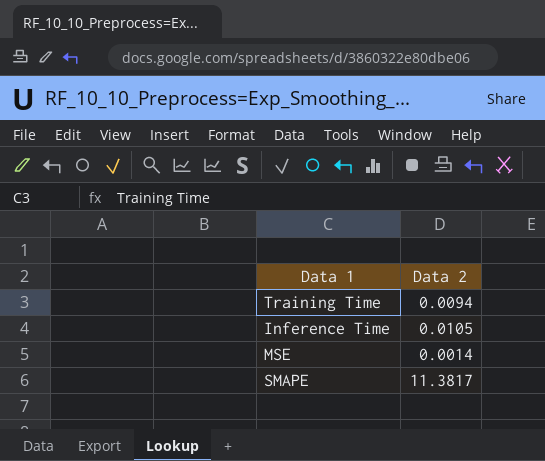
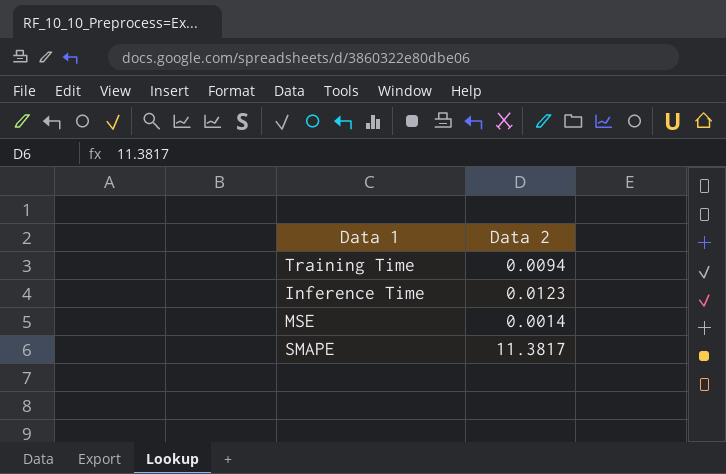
Inference Time | Data 2: 0.0105 -> 0.0123

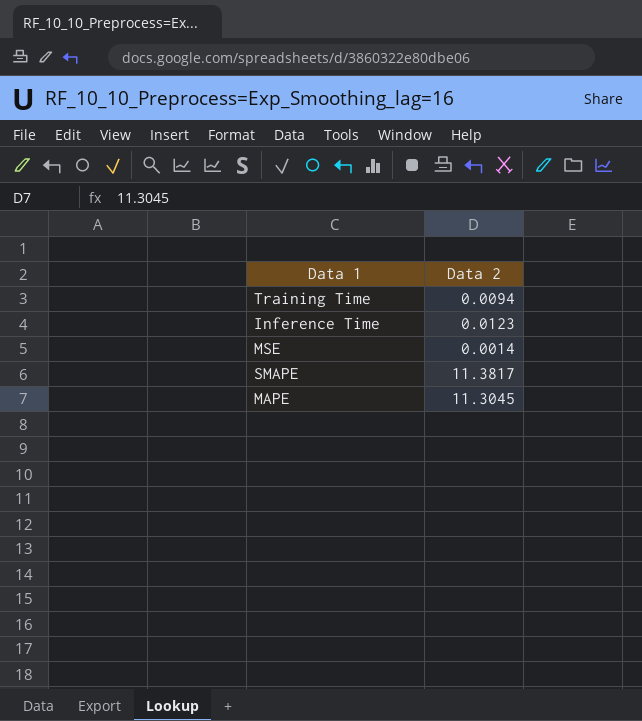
row MAPE: none -> 11.3045

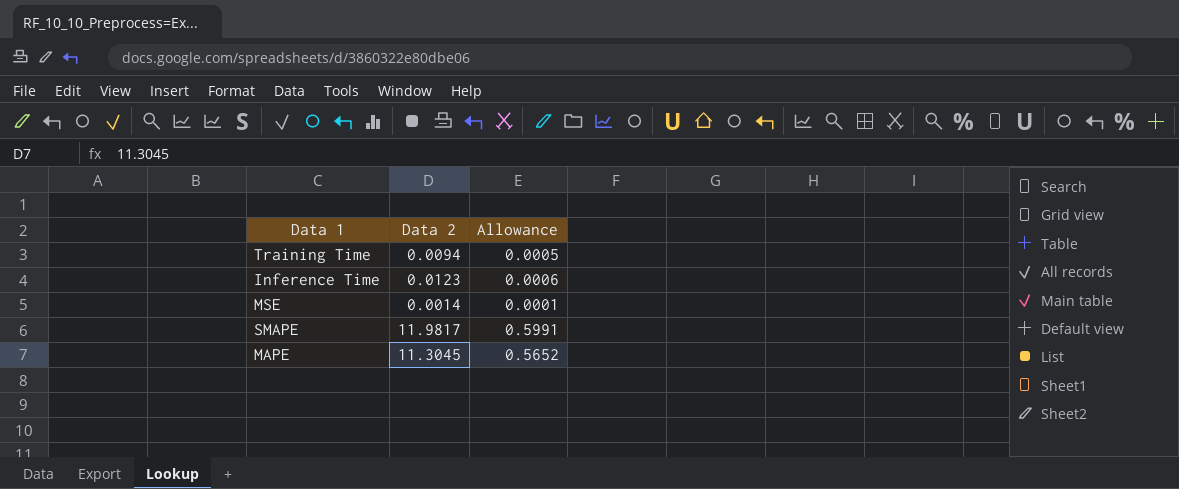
column Allowance | formula: none -> [Data 2] * 0.05
SMAPE | Data 2: 11.3817 -> 11.9817

